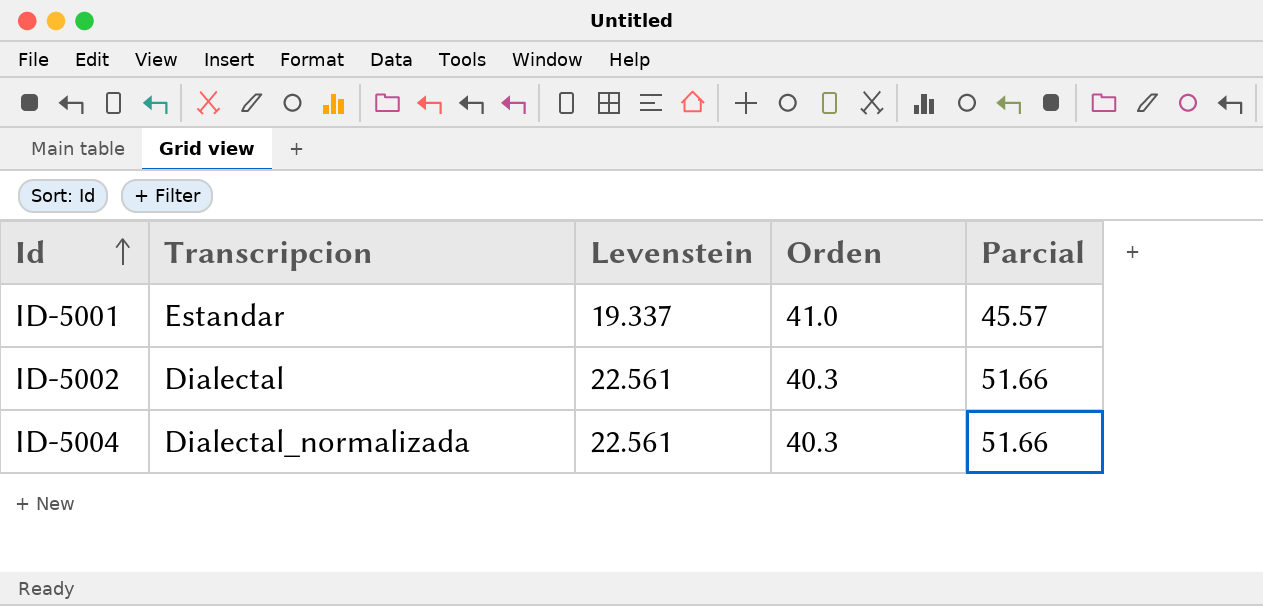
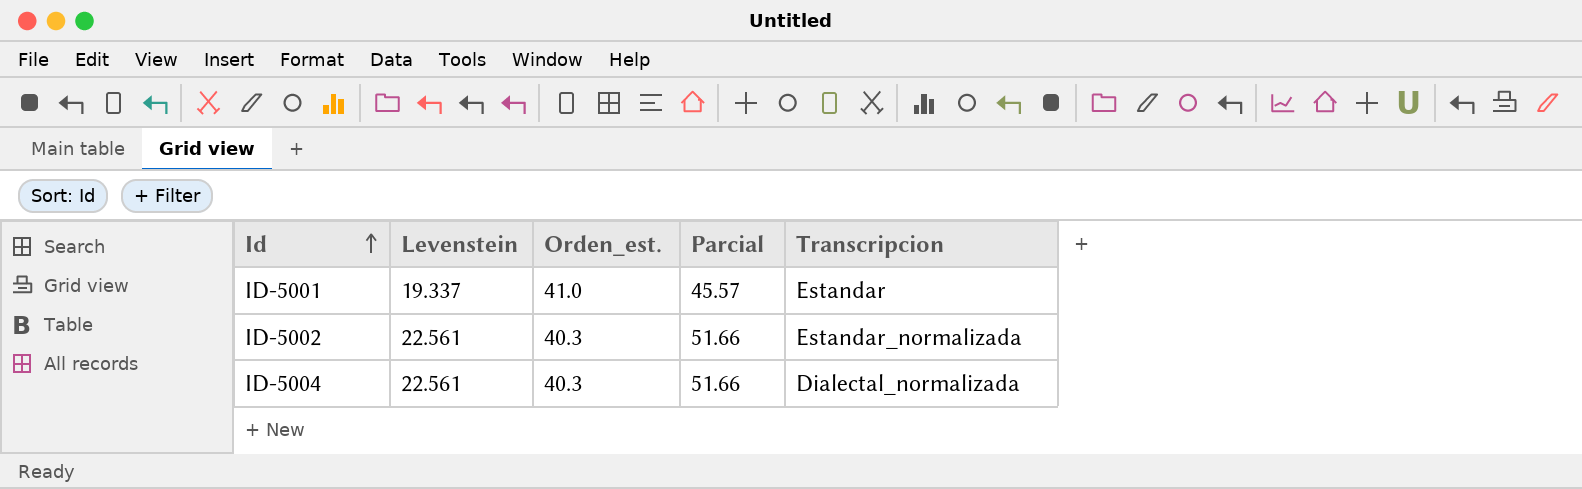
column name: Orden -> Orden_est.
column Transcripcion | position: 2 -> 5
ID-5002 | Transcripcion: Dialectal -> Estandar_normalizada

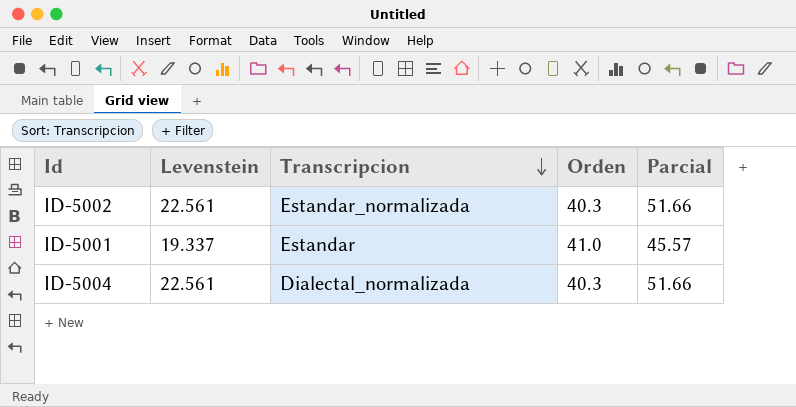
row order: Id ascending -> Transcripcion descending
column Transcripcion | position: 5 -> 3
column name: Orden_est. -> Orden

